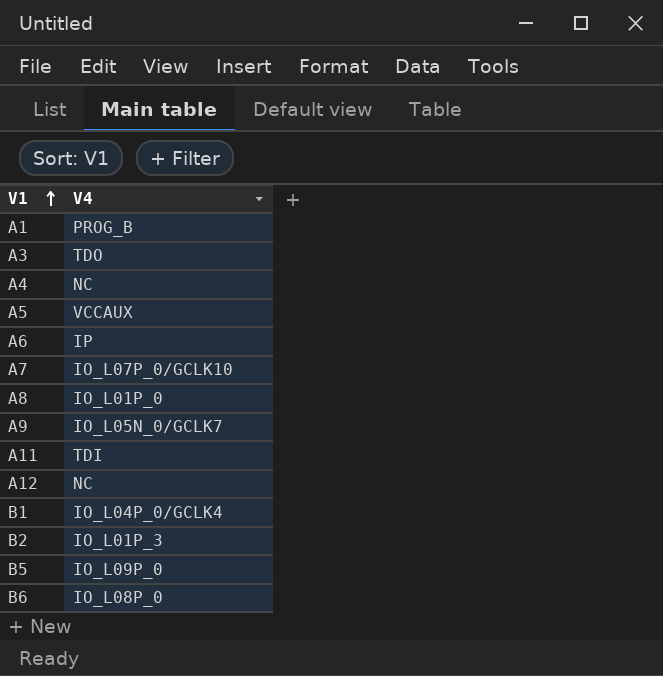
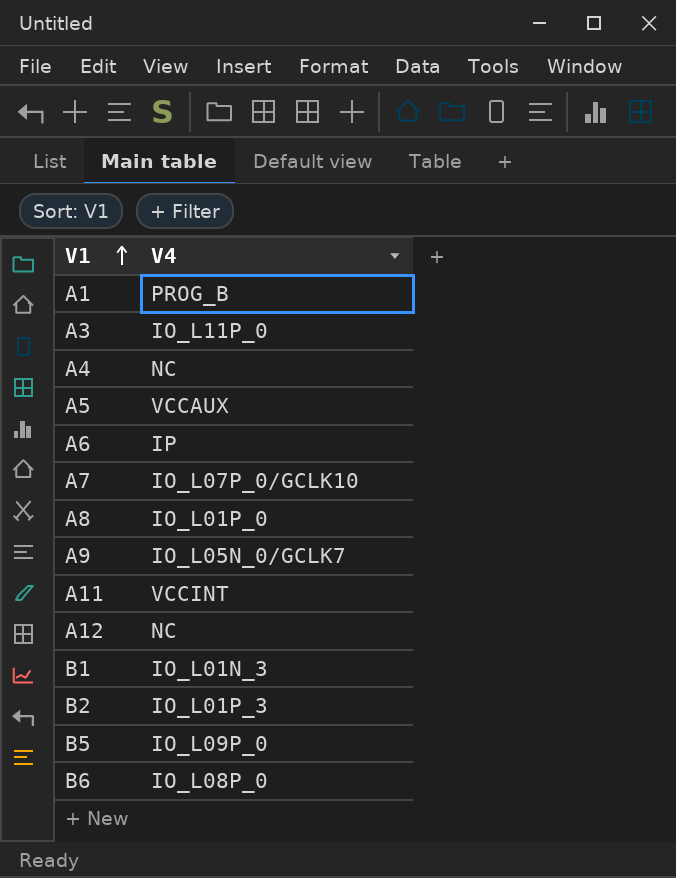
A3 | V4: TDO -> IO_L11P_0
A11 | V4: TDI -> VCCINT
B1 | V4: IO_L04P_0/GCLK4 -> IO_L01N_3

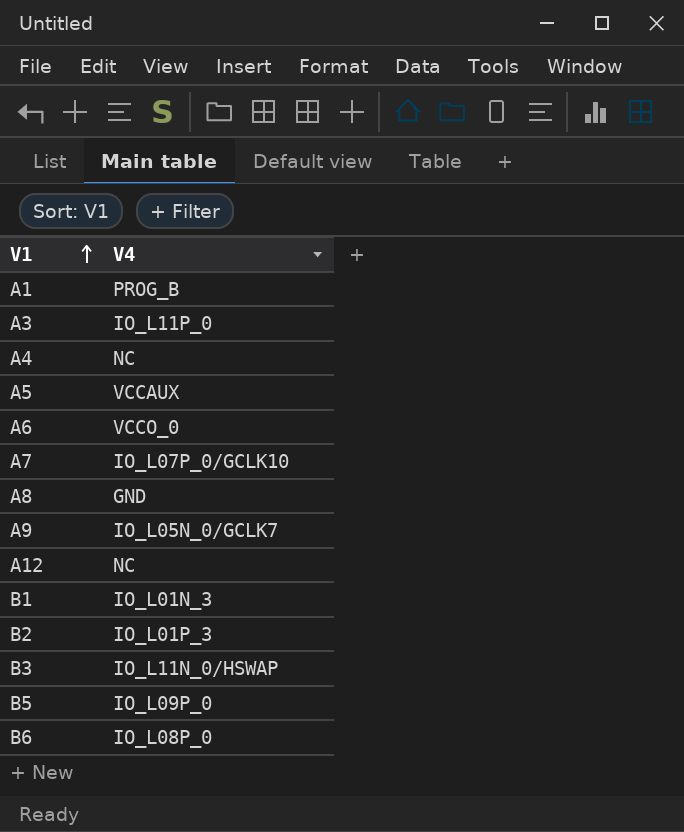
row A11: VCCINT -> none
A6 | V4: IP -> VCCO_0
A8 | V4: IO_L01P_0 -> GND
row B3: none -> IO_L11N_0/HSWAP

